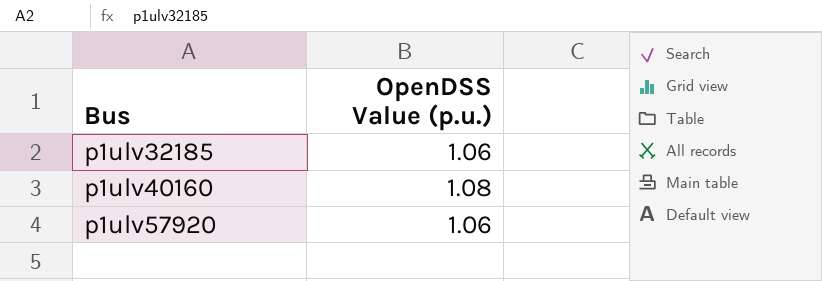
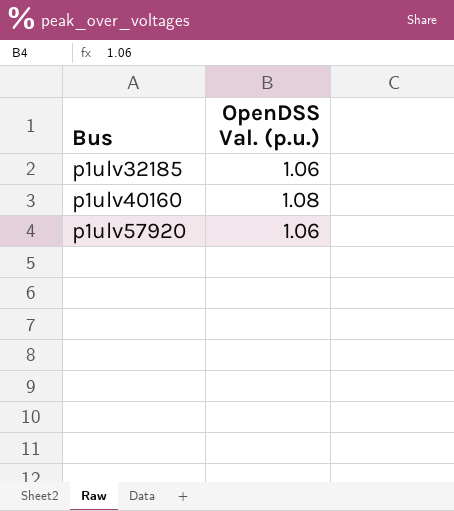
column name: OpenDSS Value (p.u.) -> OpenDSS Val. (p.u.)

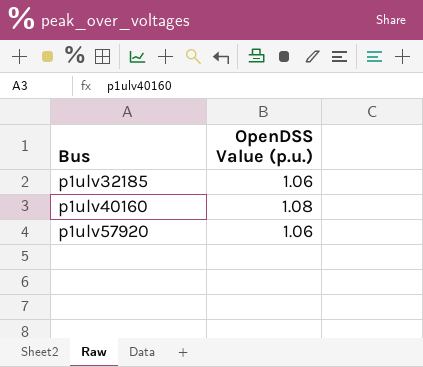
column name: OpenDSS Val. (p.u.) -> OpenDSS Value (p.u.)

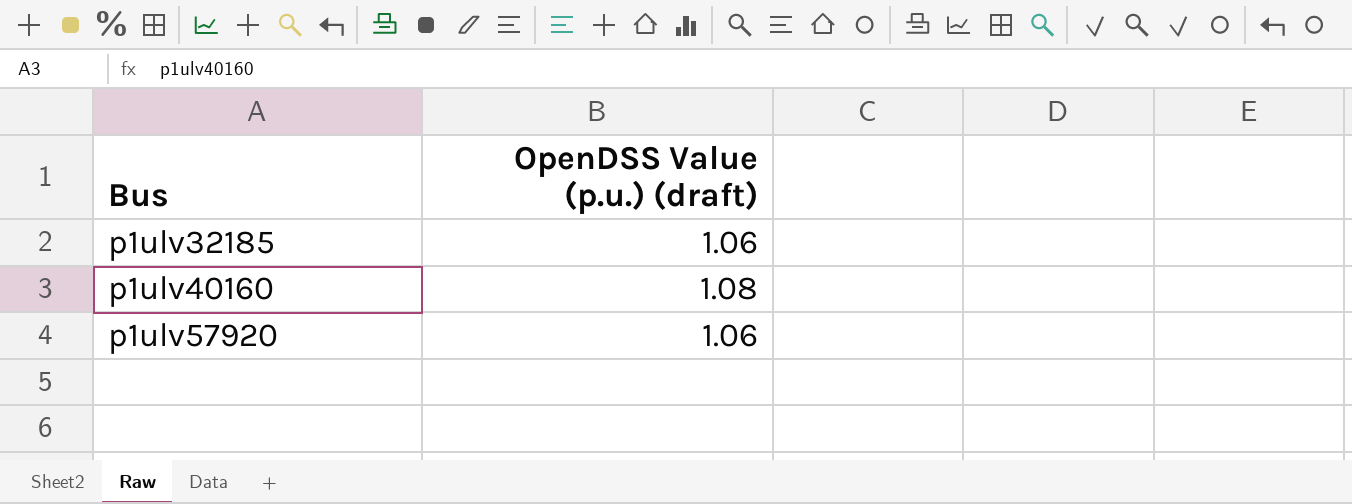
column name: OpenDSS Value (p.u.) -> OpenDSS Value (p.u.) (draft)

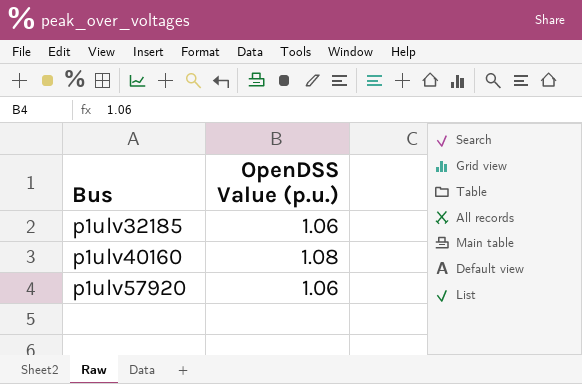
column name: OpenDSS Value (p.u.) (draft) -> OpenDSS Value (p.u.)

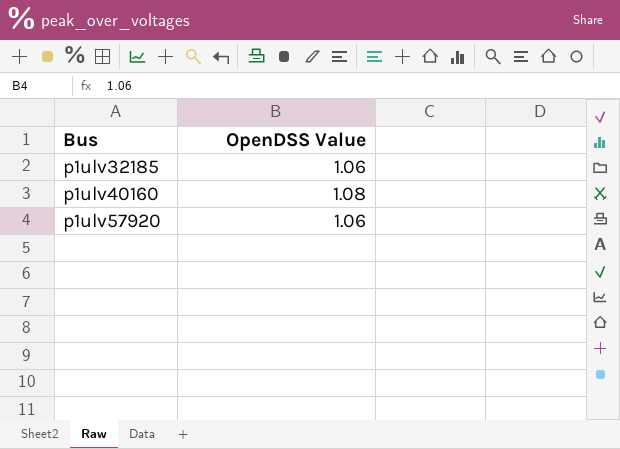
column name: OpenDSS Value (p.u.) -> OpenDSS Value

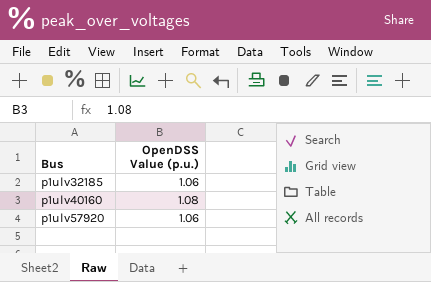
column name: OpenDSS Value -> OpenDSS Value (p.u.)

